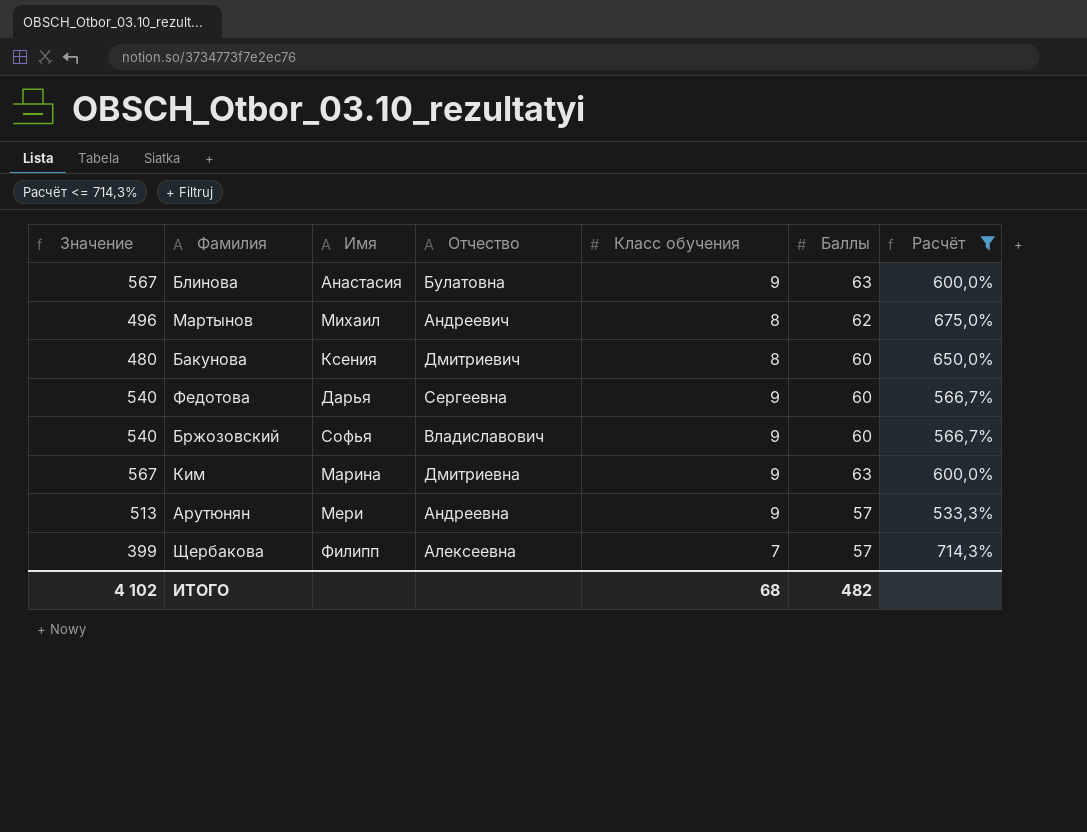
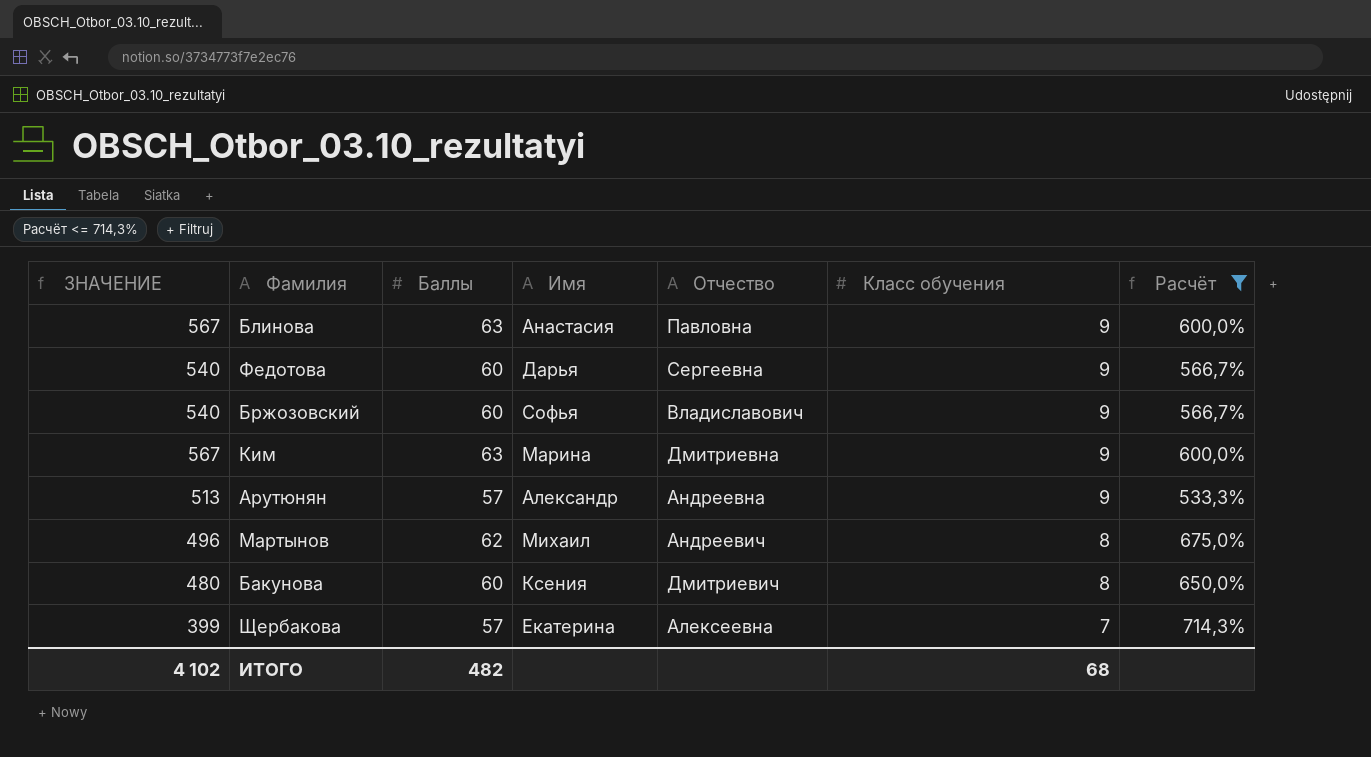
row order: none -> Класс обучения descending
column name: Значение -> ЗНАЧЕНИЕ
column Баллы | position: 6 -> 3
Блинова | Отчество: Булатовна -> Павловна
Арутюнян | Имя: Мери -> Александр
Щербакова | Имя: Филипп -> Екатерина

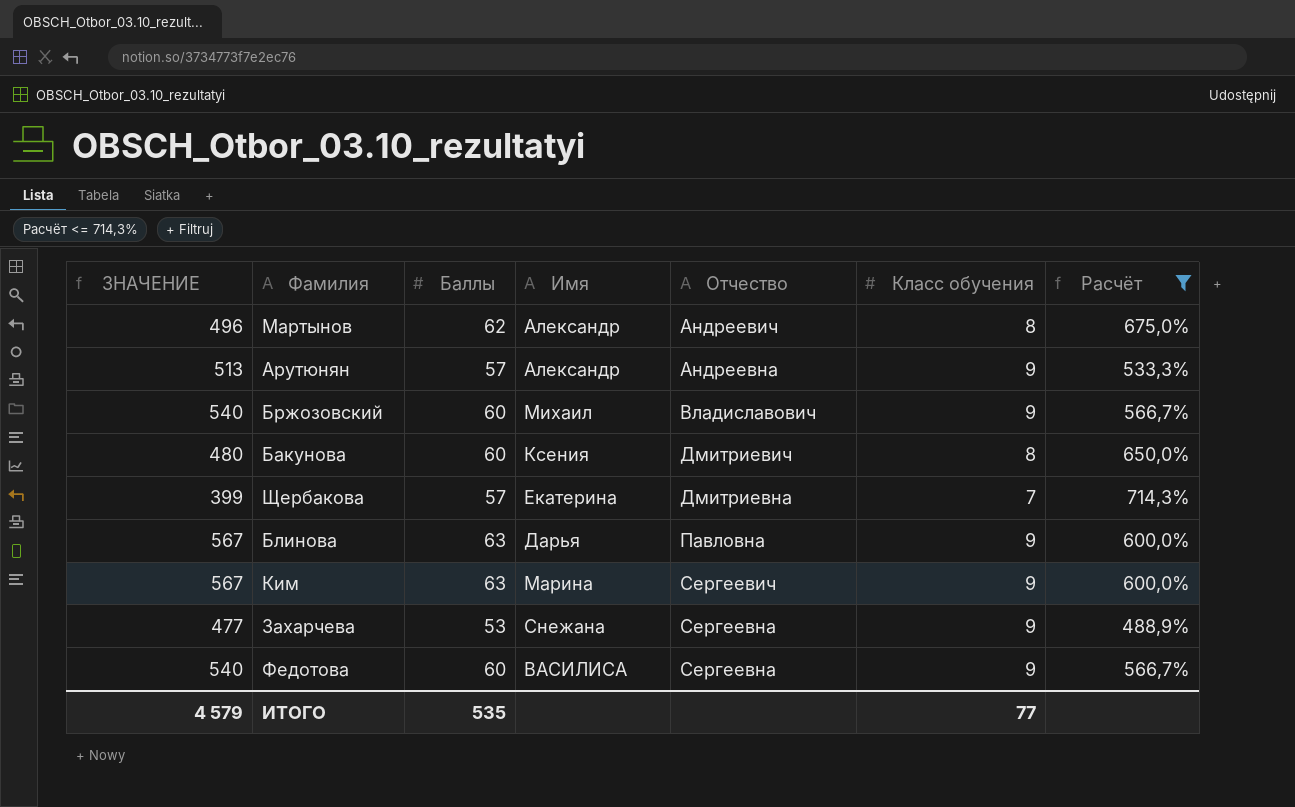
row order: Класс обучения descending -> Отчество ascending
Мартынов | Имя: Михаил -> Александр
Бржозовский | Имя: Софья -> Михаил
Щербакова | Отчество: Алексеевна -> Дмитриевна
Блинова | Имя: Анастасия -> Дарья
Ким | Отчество: Дмитриевна -> Сергеевич
row Захарчева: none -> 477 | 53 | Снежана | Сергеевна | 9 | 488,9%
Федотова | Имя: Дарья -> ВАСИЛИСА
ИТОГО | ЗНАЧЕНИЕ: 4 102 -> 4 579
ИТОГО | Баллы: 482 -> 535
ИТОГО | Класс обучения: 68 -> 77

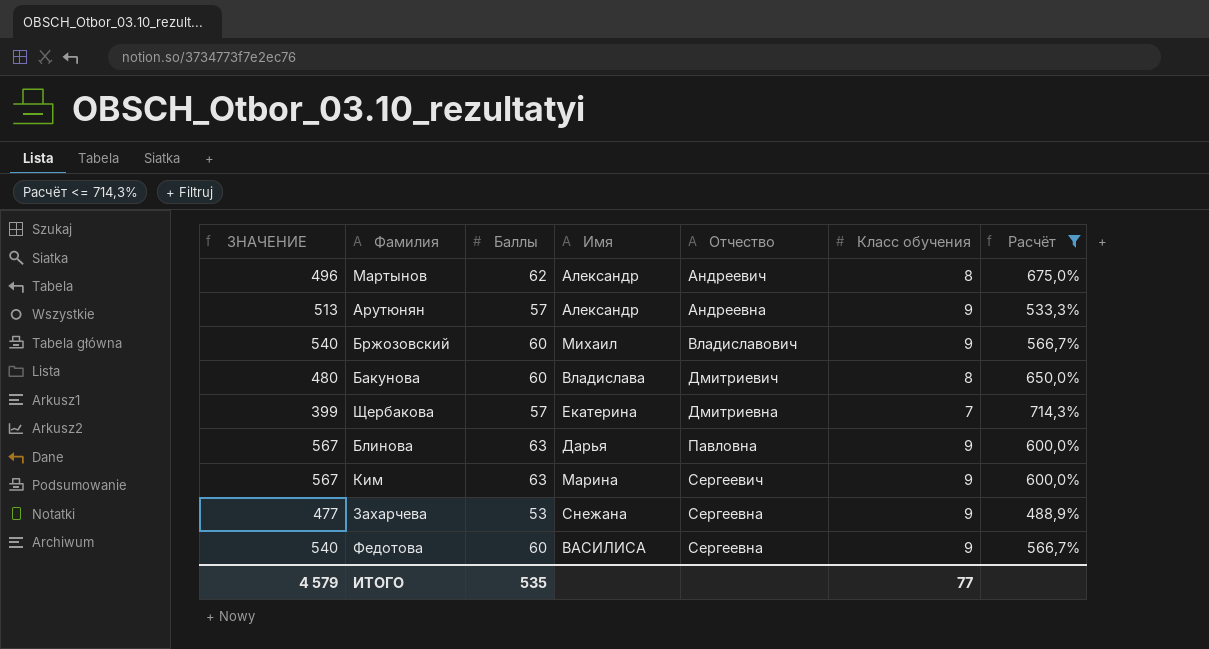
Бакунова | Имя: Ксения -> Владислава

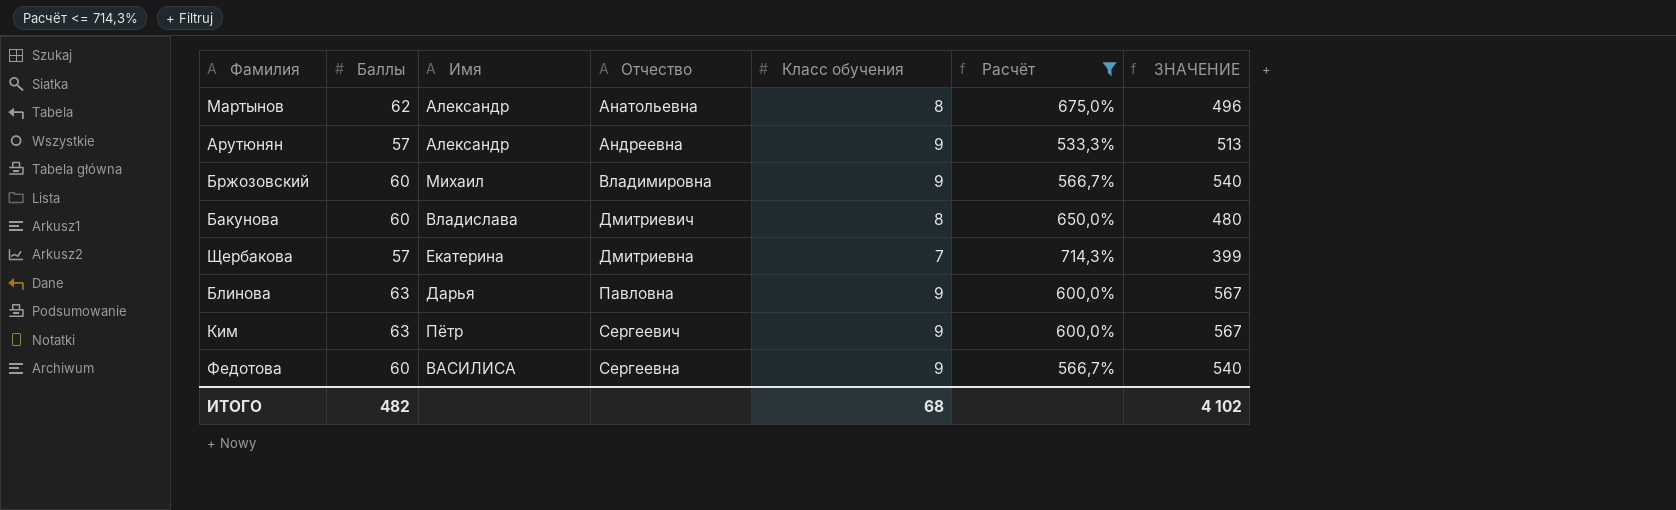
column ЗНАЧЕНИЕ | position: 1 -> 7
row Захарчева: 477 | 53 | Снежана | Сергеевна | 9 | 488,9% -> none
Мартынов | Отчество: Андреевич -> Анатольевна
Бржозовский | Отчество: Владиславович -> Владимировна
Ким | Имя: Марина -> Пётр
ИТОГО | Баллы: 535 -> 482
ИТОГО | Класс обучения: 77 -> 68
ИТОГО | ЗНАЧЕНИЕ: 4 579 -> 4 102

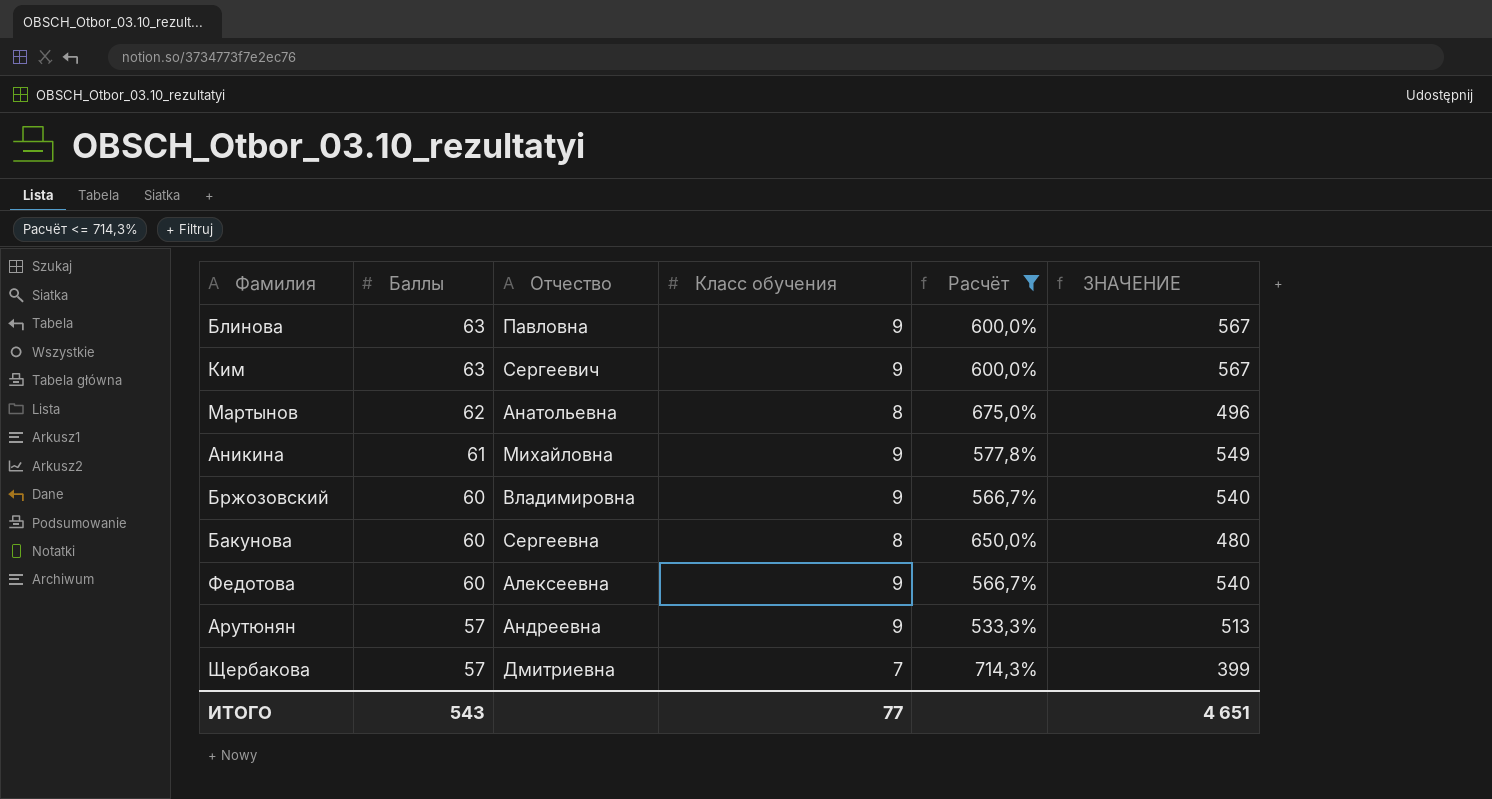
row order: Отчество ascending -> Баллы descending
column Имя | position: 3 -> none
row Аникина: none -> 61 | Михайловна | 9 | 577,8% | 549
Бакунова | Отчество: Дмитриевич -> Сергеевна
Федотова | Отчество: Сергеевна -> Алексеевна
ИТОГО | Баллы: 482 -> 543
ИТОГО | Класс обучения: 68 -> 77
ИТОГО | ЗНАЧЕНИЕ: 4 102 -> 4 651

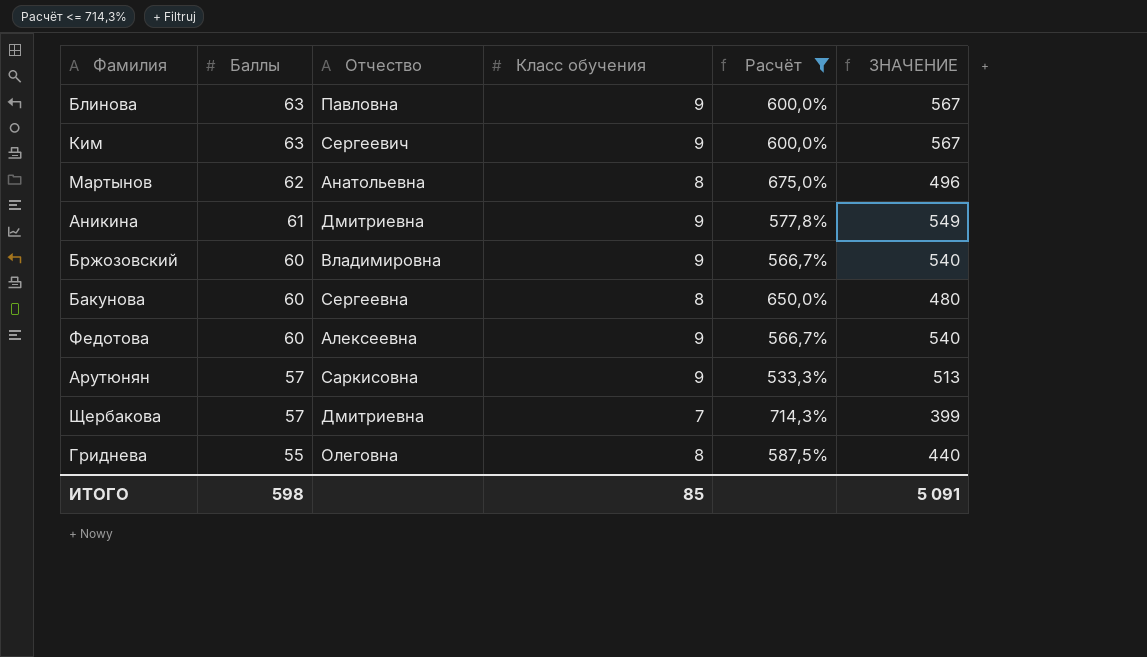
Аникина | Отчество: Михайловна -> Дмитриевна
Арутюнян | Отчество: Андреевна -> Саркисовна
row Гриднева: none -> 55 | Олеговна | 8 | 587,5% | 440
ИТОГО | Баллы: 543 -> 598
ИТОГО | Класс обучения: 77 -> 85
ИТОГО | ЗНАЧЕНИЕ: 4 651 -> 5 091

